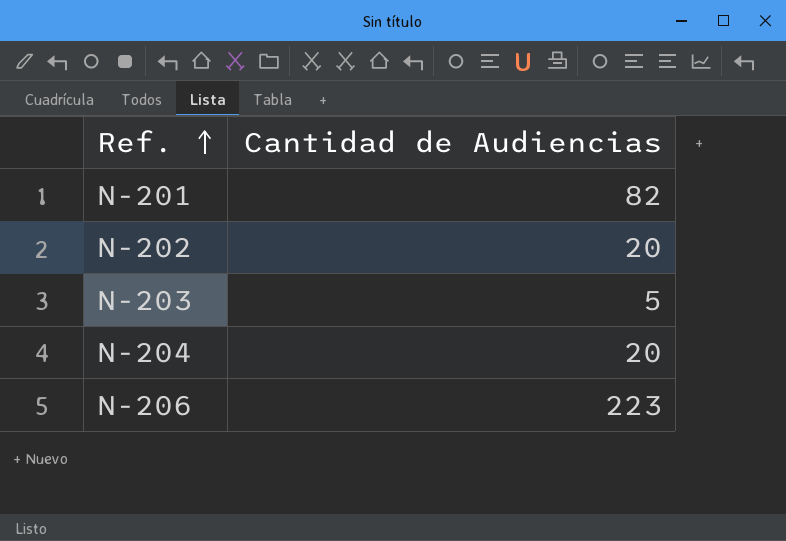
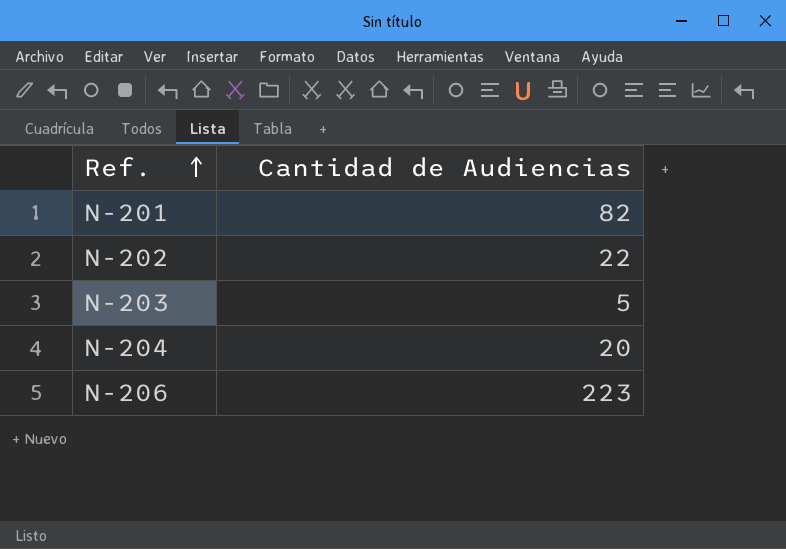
N-202 | Cantidad de Audiencias: 20 -> 22

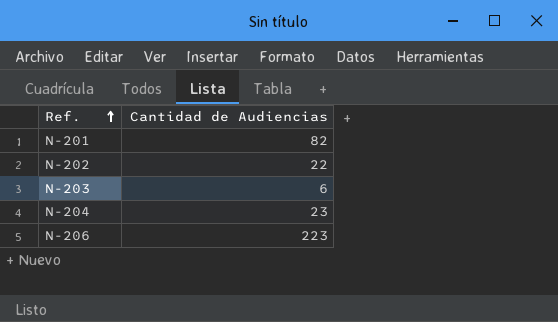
N-203 | Cantidad de Audiencias: 5 -> 6
N-204 | Cantidad de Audiencias: 20 -> 23

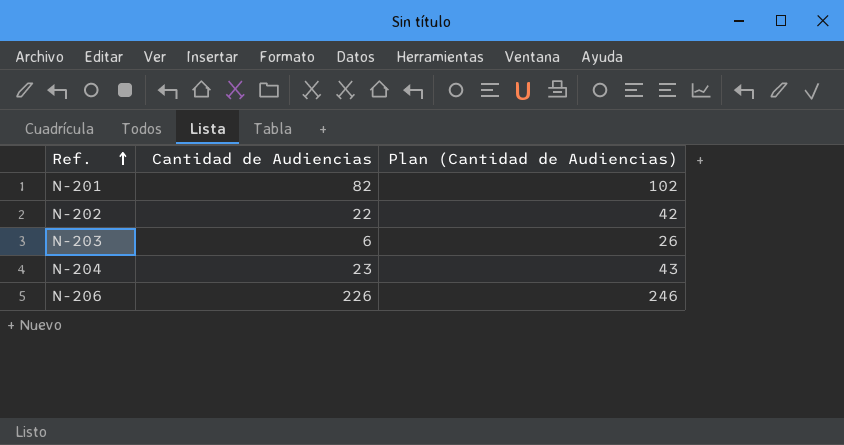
column Plan (Cantidad de Audiencias) | formula: none -> [Cantidad de Audiencias] + 20
N-206 | Cantidad de Audiencias: 223 -> 226

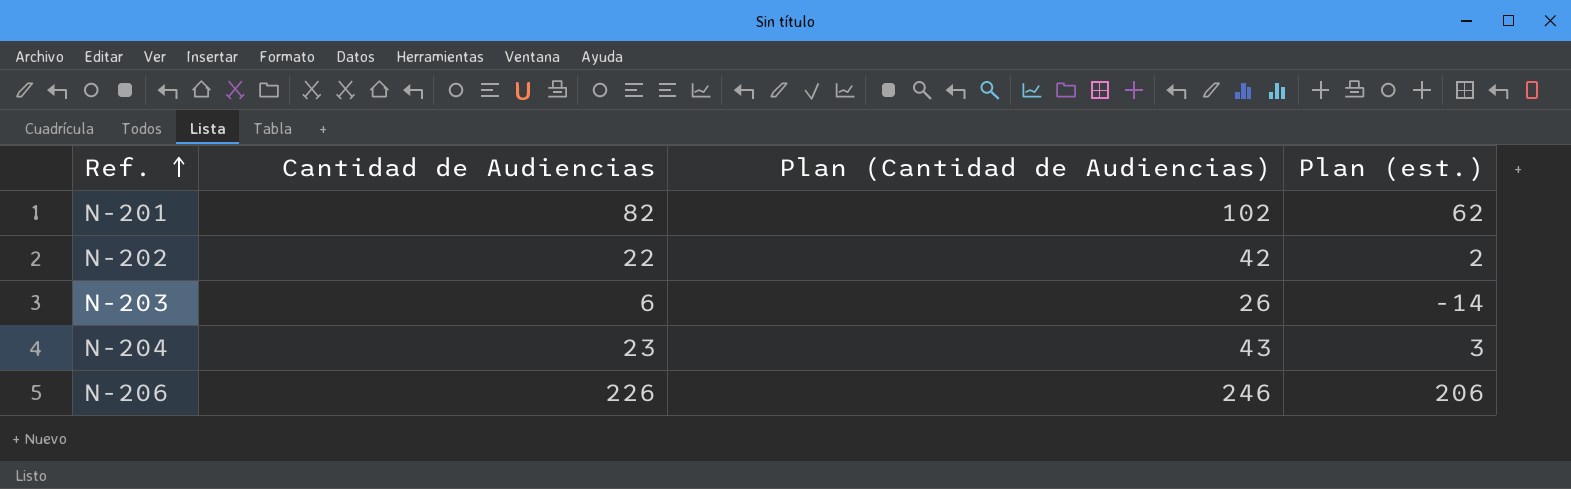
column Plan (est.) | formula: none -> [Cantidad de Audiencias] - 20

